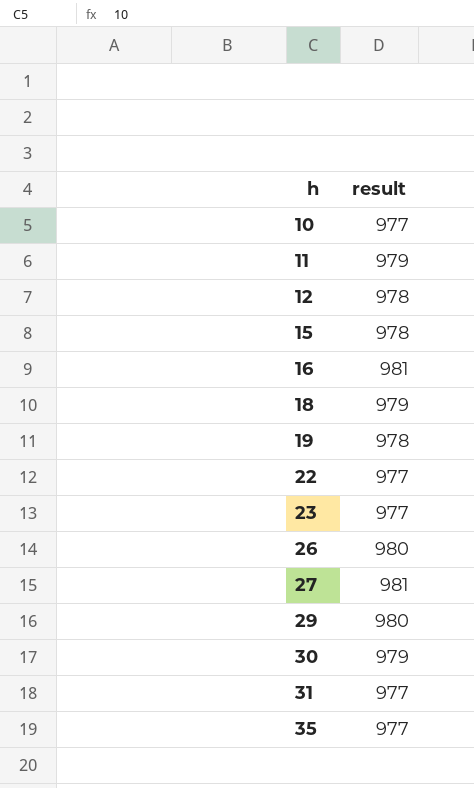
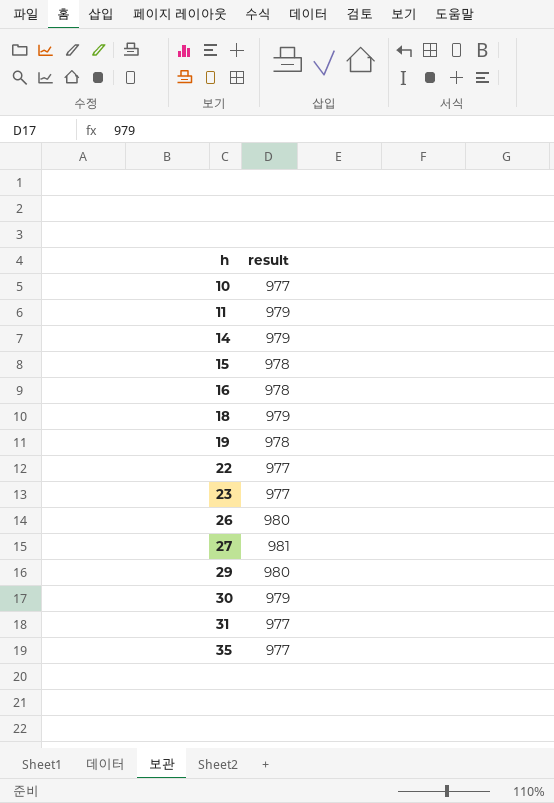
row 12: 978 -> none
row 14: none -> 979
16 | result: 981 -> 978

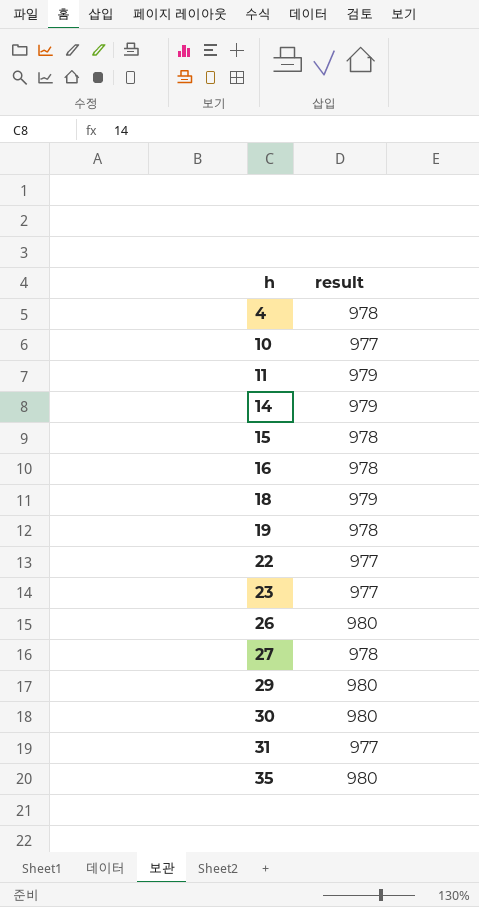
row 4: none -> 978
27 | result: 981 -> 978
30 | result: 979 -> 980
35 | result: 977 -> 980

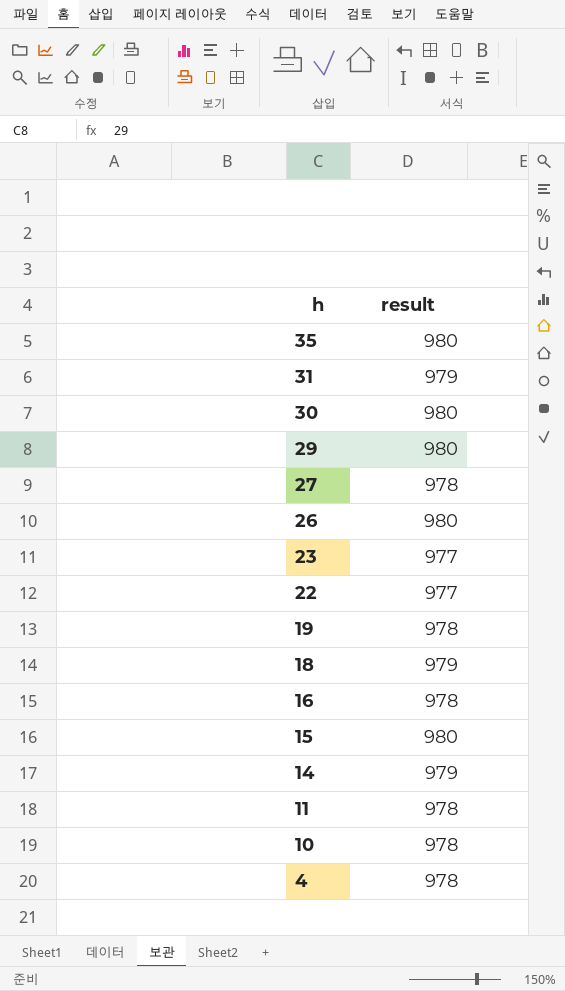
row order: h ascending -> h descending
31 | result: 977 -> 979
15 | result: 978 -> 980
11 | result: 979 -> 978
10 | result: 977 -> 978

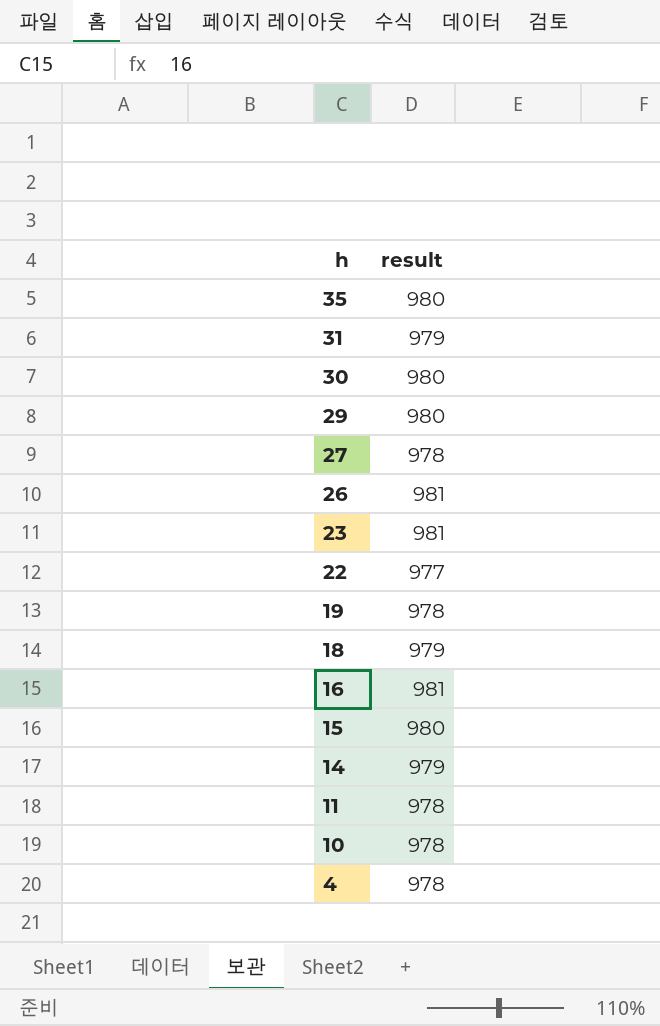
26 | result: 980 -> 981
23 | result: 977 -> 981
16 | result: 978 -> 981

